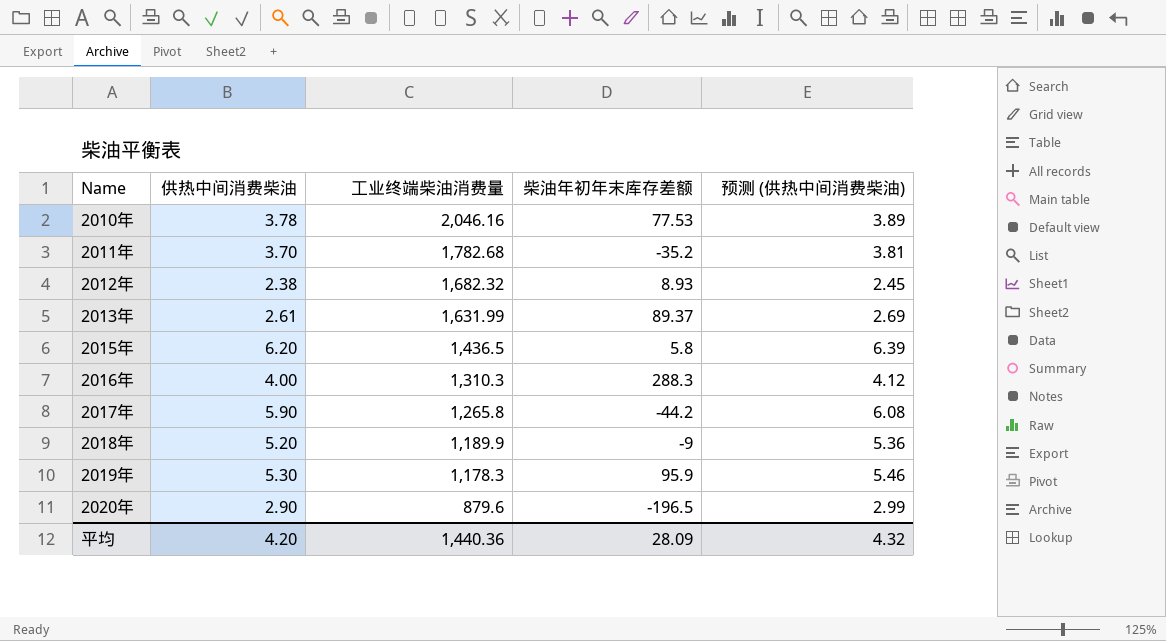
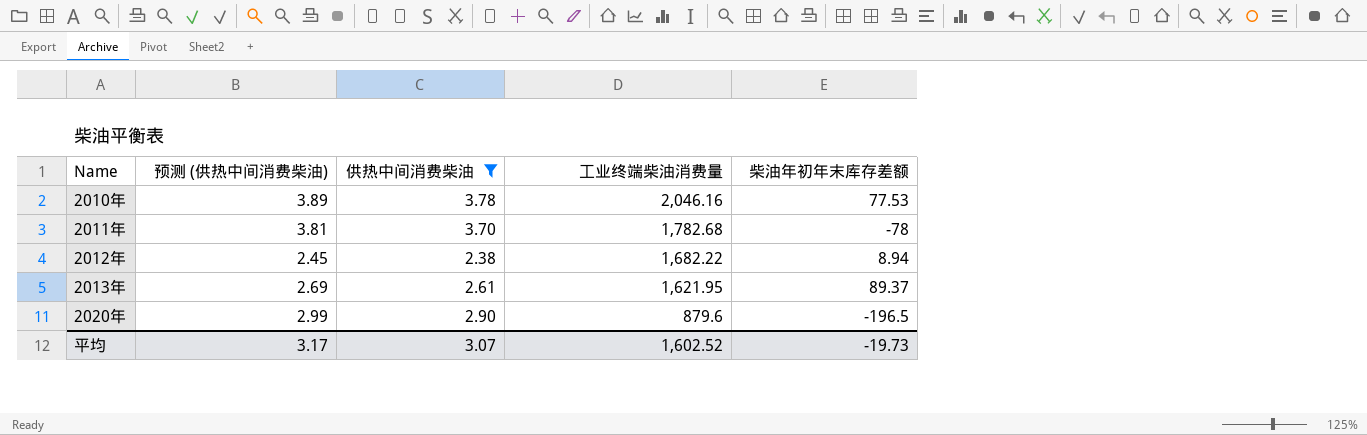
filter: none -> 供热中间消费柴油 <= 3.78
column 预测 (供热中间消费柴油) | position: 5 -> 2
2011年 | 柴油年初年末库存差额: -35.2 -> -78
2012年 | 工业终端柴油消费量: 1,682.32 -> 1,682.22
2012年 | 柴油年初年末库存差额: 8.93 -> 8.94
2013年 | 工业终端柴油消费量: 1,631.99 -> 1,621.95
平均 | 预测 (供热中间消费柴油): 4.32 -> 3.17
平均 | 供热中间消费柴油: 4.20 -> 3.07
平均 | 工业终端柴油消费量: 1,440.36 -> 1,602.52
平均 | 柴油年初年末库存差额: 28.09 -> -19.73

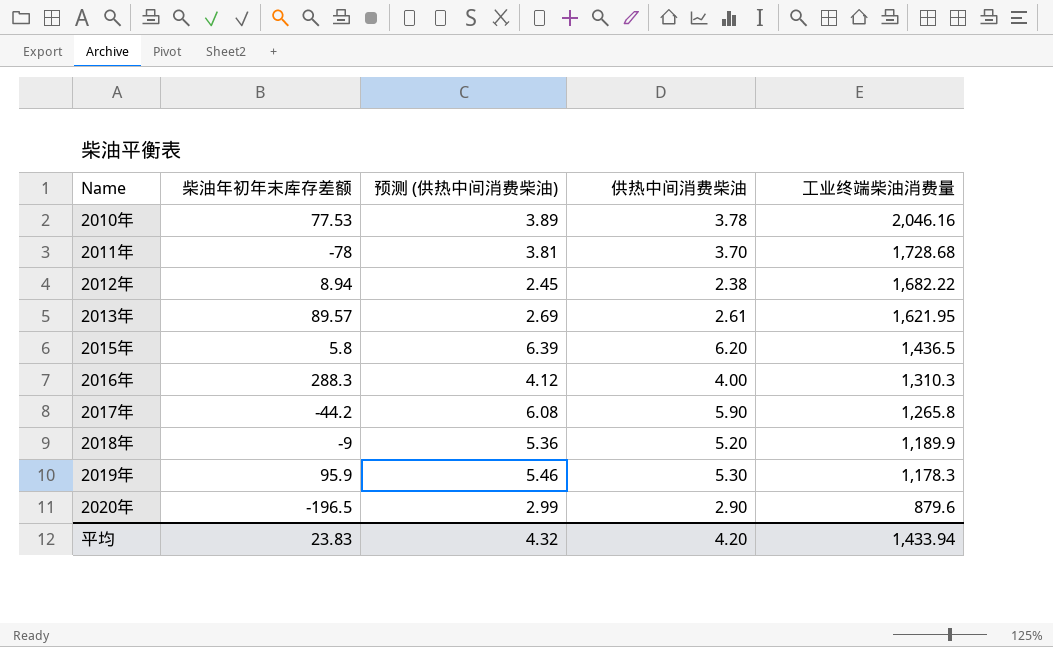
filter: 供热中间消费柴油 <= 3.78 -> none
column 柴油年初年末库存差额 | position: 5 -> 2
2011年 | 工业终端柴油消费量: 1,782.68 -> 1,728.68
2013年 | 柴油年初年末库存差额: 89.37 -> 89.57
平均 | 柴油年初年末库存差额: -19.73 -> 23.83
平均 | 预测 (供热中间消费柴油): 3.17 -> 4.32
平均 | 供热中间消费柴油: 3.07 -> 4.20
平均 | 工业终端柴油消费量: 1,602.52 -> 1,433.94

